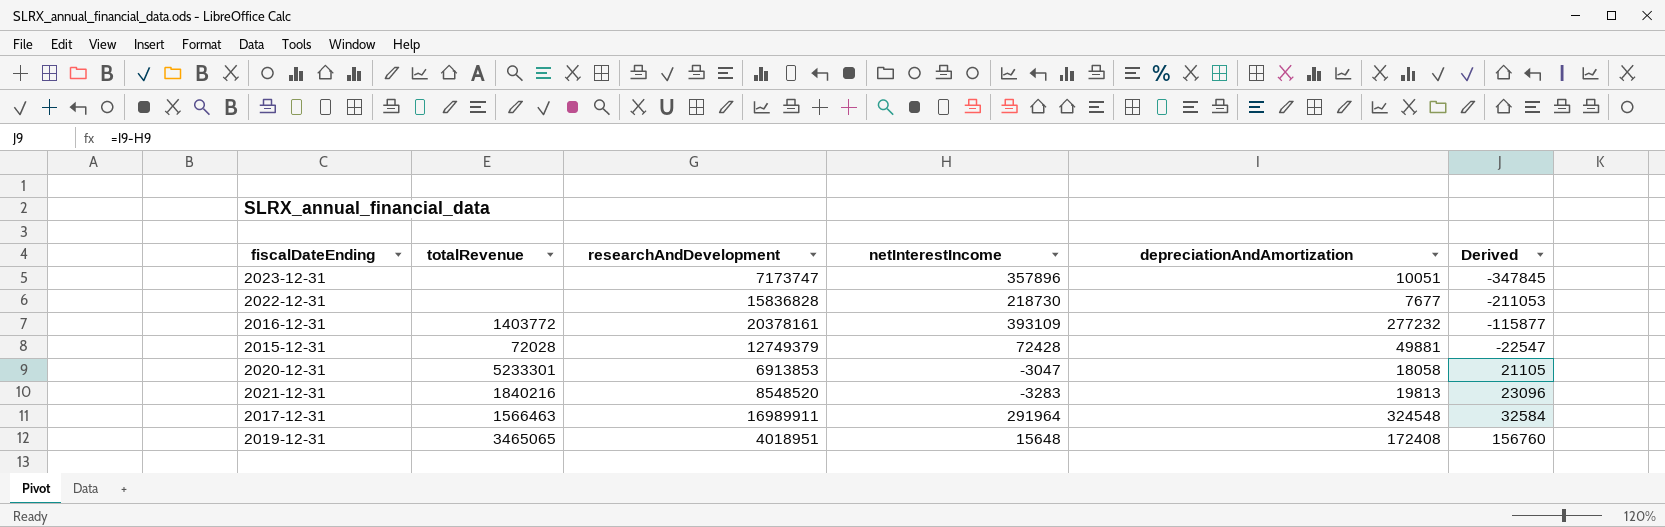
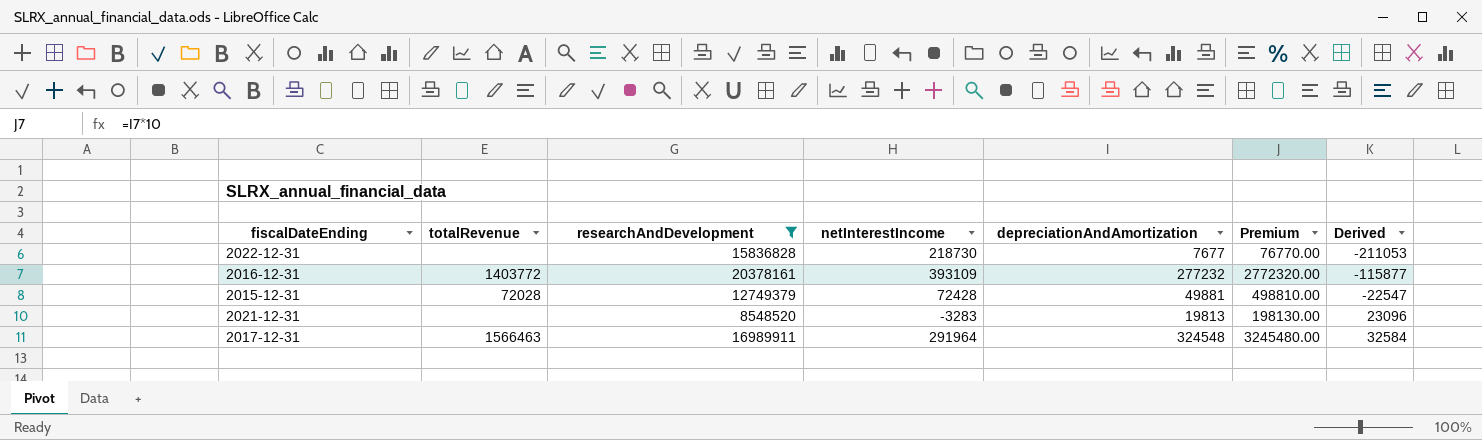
filter: none -> researchAndDevelopment >= 8548520
column Premium | formula: none -> [depreciationAndAmortization] * 10
2021-12-31 | totalRevenue: 1840216 -> none

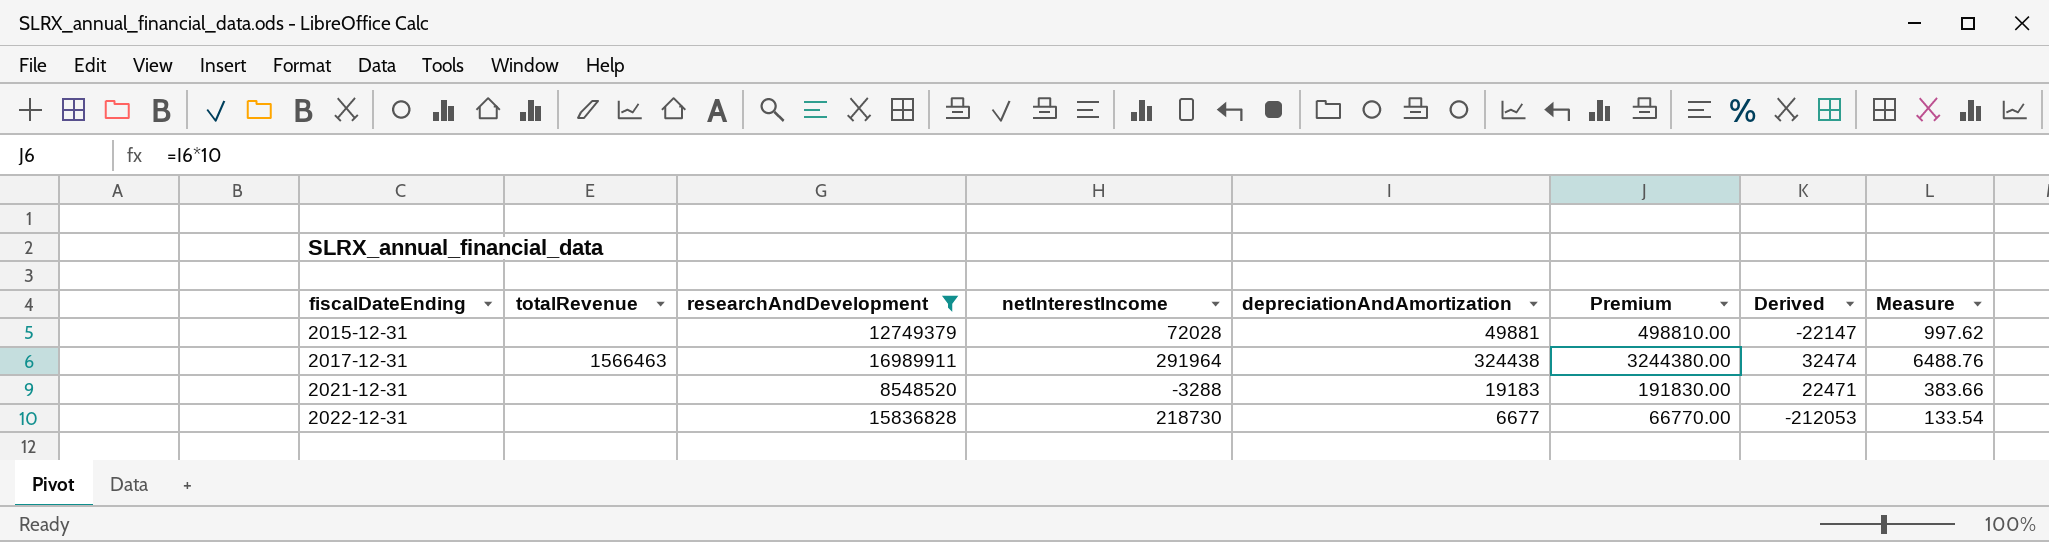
row order: Derived ascending -> fiscalDateEnding ascending
column Measure | formula: none -> [depreciationAndAmortization] * 0.02
row 2016-12-31: 1403772 | 20378161 | 393109 | 277232 | 2772320.00 | -115877 -> none
2015-12-31 | totalRevenue: 72028 -> none
2015-12-31 | netInterestIncome: 72428 -> 72028
2015-12-31 | Derived: -22547 -> -22147
2017-12-31 | depreciationAndAmortization: 324548 -> 324438
2017-12-31 | Premium: 3245480.00 -> 3244380.00
2017-12-31 | Derived: 32584 -> 32474
2021-12-31 | netInterestIncome: -3283 -> -3288
2021-12-31 | depreciationAndAmortization: 19813 -> 19183
2021-12-31 | Premium: 198130.00 -> 191830.00
2021-12-31 | Derived: 23096 -> 22471
2022-12-31 | depreciationAndAmortization: 7677 -> 6677
2022-12-31 | Premium: 76770.00 -> 66770.00
2022-12-31 | Derived: -211053 -> -212053

